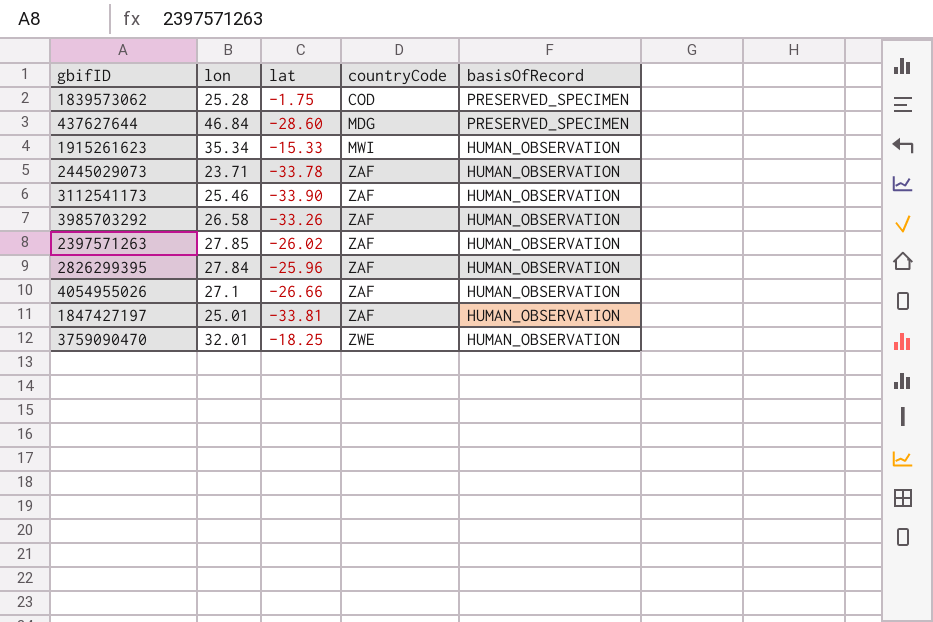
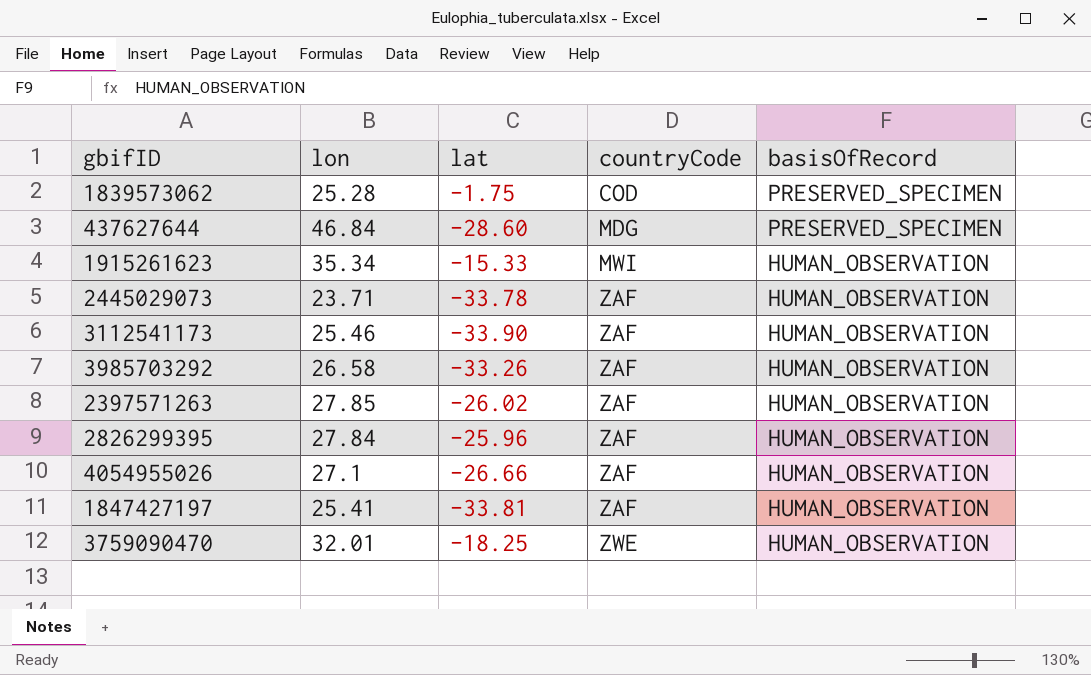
1847427197 | lon: 25.01 -> 25.41

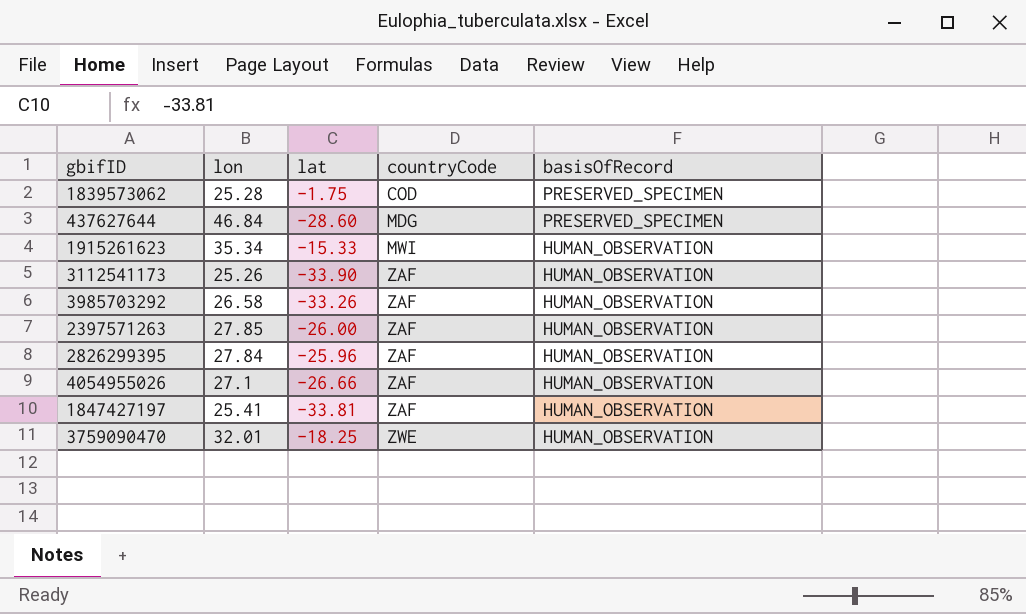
row 2445029073: 23.71 | -33.78 | ZAF | HUMAN_OBSERVATION -> none
3112541173 | lon: 25.46 -> 25.26
2397571263 | lat: -26.02 -> -26.00

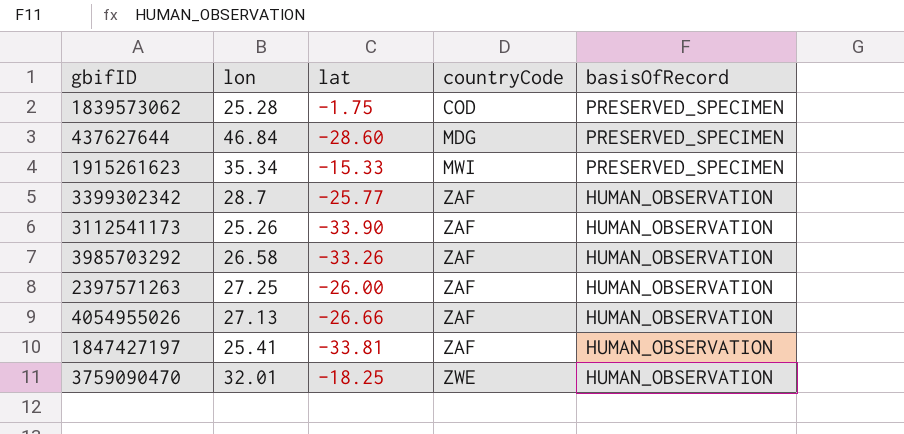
row 2826299395: 27.84 | -25.96 | ZAF | HUMAN_OBSERVATION -> none
1915261623 | basisOfRecord: HUMAN_OBSERVATION -> PRESERVED_SPECIMEN
row 3399302342: none -> 28.7 | -25.77 | ZAF | HUMAN_OBSERVATION
2397571263 | lon: 27.85 -> 27.25
4054955026 | lon: 27.1 -> 27.13

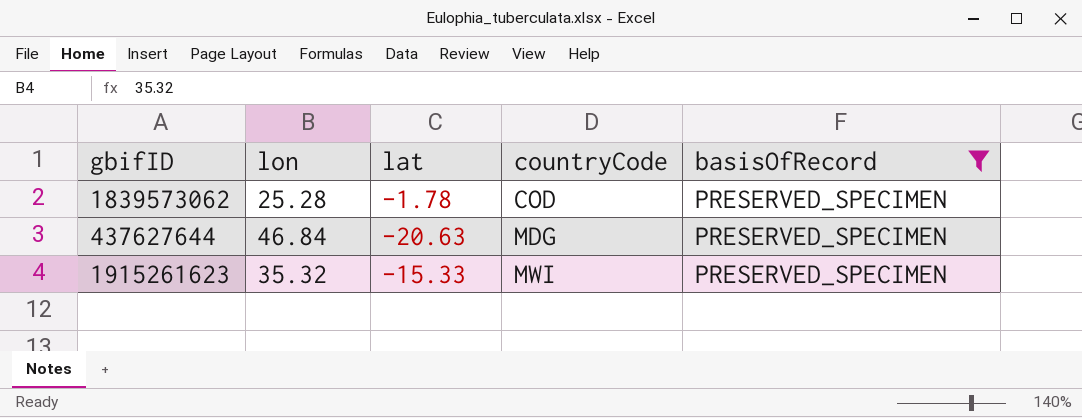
filter: none -> basisOfRecord = PRESERVED_SPECIMEN
1839573062 | lat: -1.75 -> -1.78
437627644 | lat: -28.60 -> -20.63
1915261623 | lon: 35.34 -> 35.32

